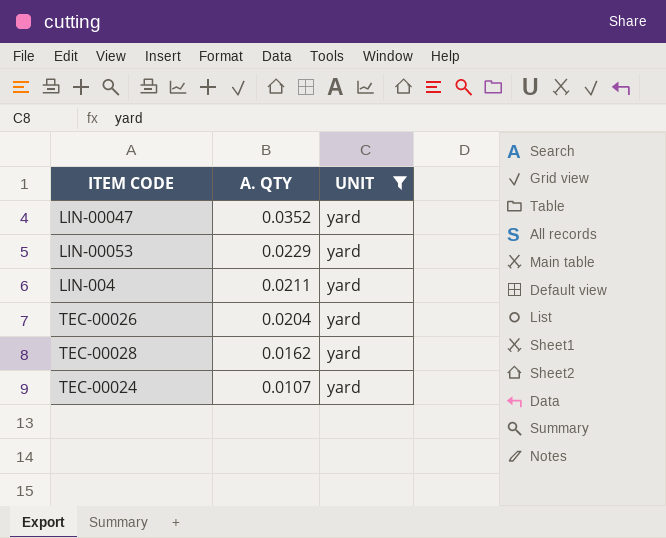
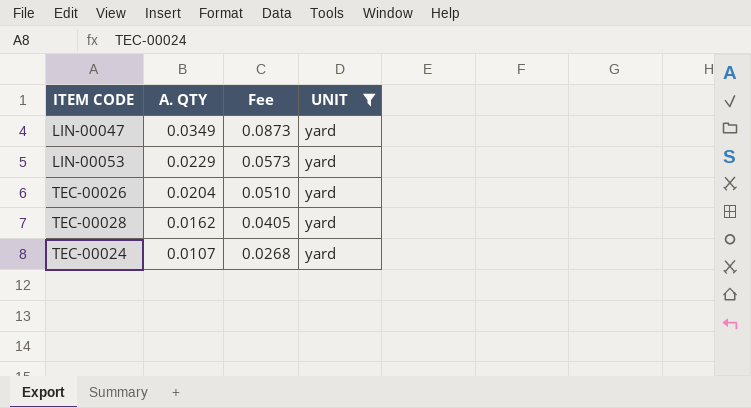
column Fee | formula: none -> [A. QTY] * 2.5
row LIN-004: 0.0211 | yard -> none
LIN-00047 | A. QTY: 0.0352 -> 0.0349

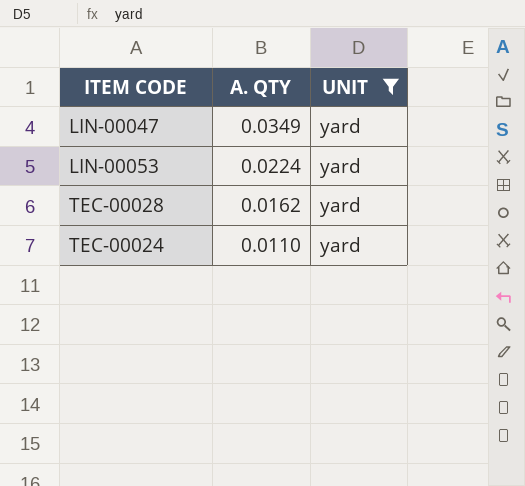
column Fee | formula: [A. QTY] * 2.5 -> none
row TEC-00026: 0.0204 | 0.0510 | yard -> none
LIN-00053 | A. QTY: 0.0229 -> 0.0224
TEC-00024 | A. QTY: 0.0107 -> 0.0110

